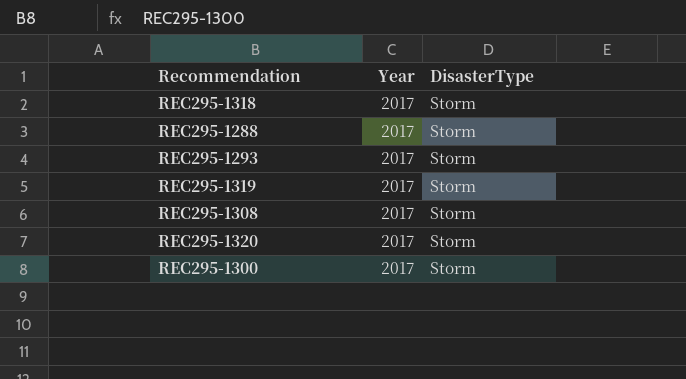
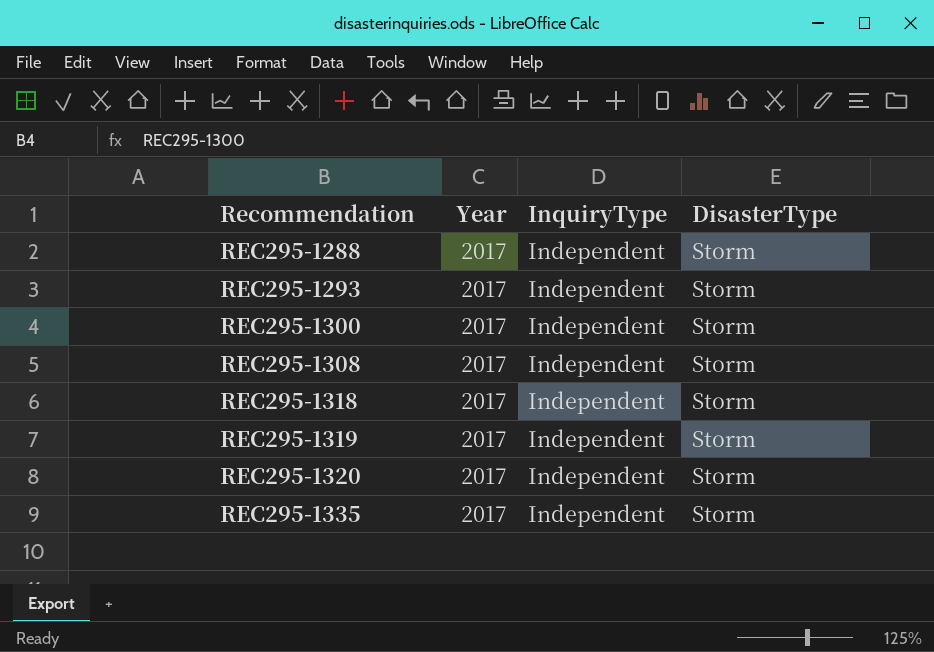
row order: none -> Recommendation ascending
column InquiryType | position: none -> 3
row REC295-1335: none -> 2017 | Independent | Storm

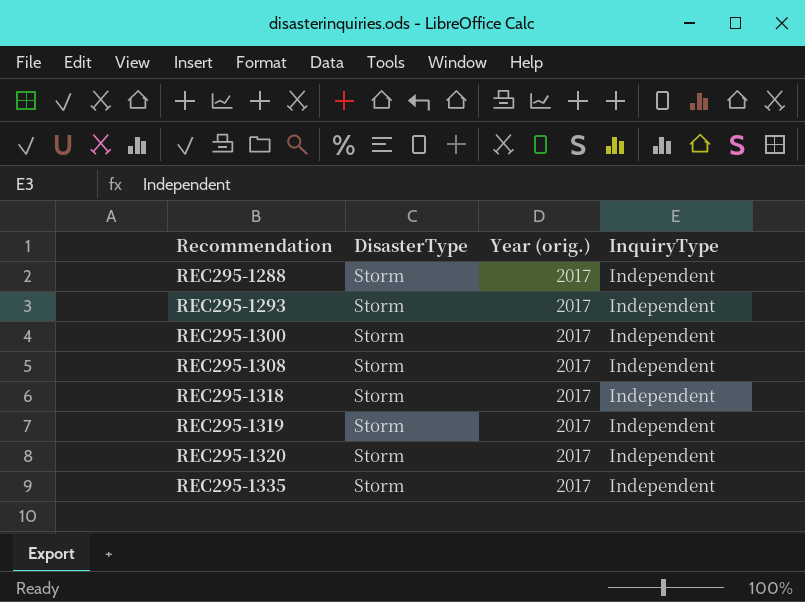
column DisasterType | position: 4 -> 2
column name: Year -> Year (orig.)

